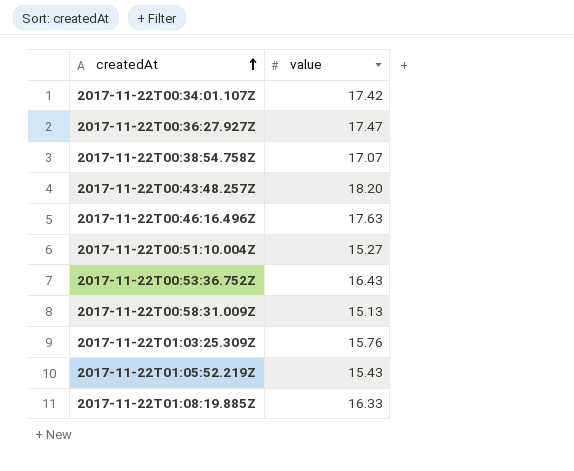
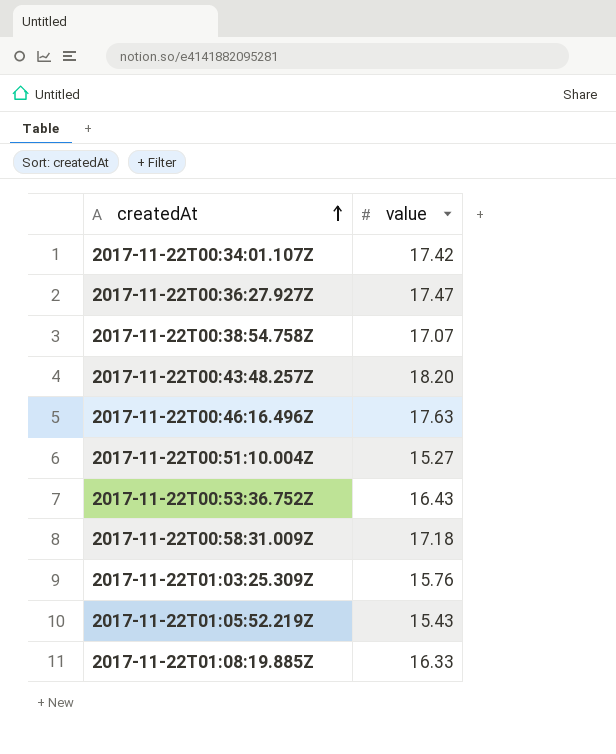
2017-11-22T00:58:31.009Z | value: 15.13 -> 17.18

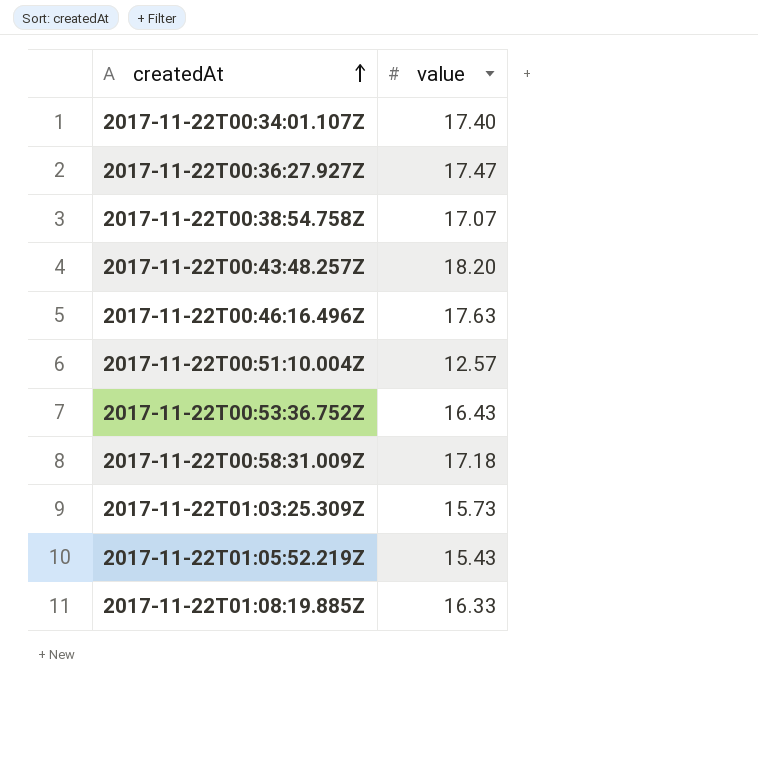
2017-11-22T00:34:01.107Z | value: 17.42 -> 17.40
2017-11-22T00:51:10.004Z | value: 15.27 -> 12.57
2017-11-22T01:03:25.309Z | value: 15.76 -> 15.73

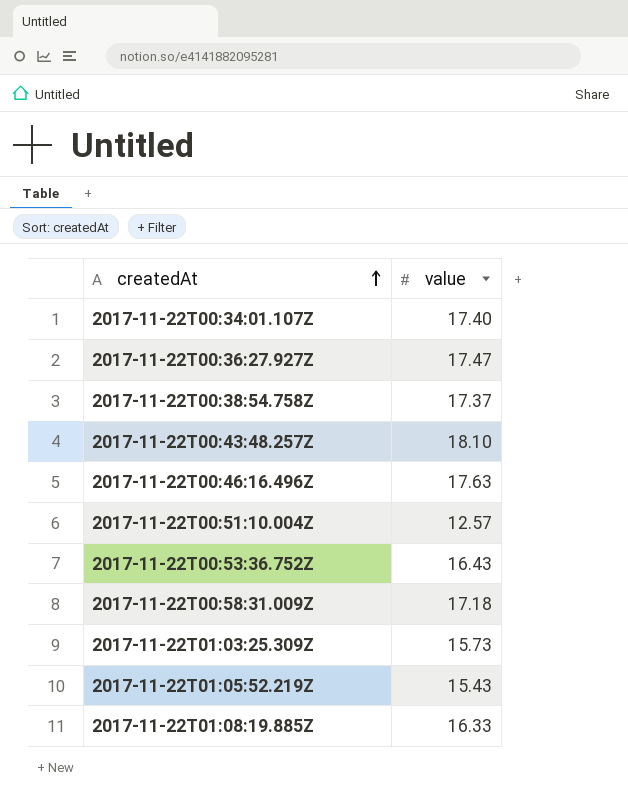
2017-11-22T00:38:54.758Z | value: 17.07 -> 17.37
2017-11-22T00:43:48.257Z | value: 18.20 -> 18.10

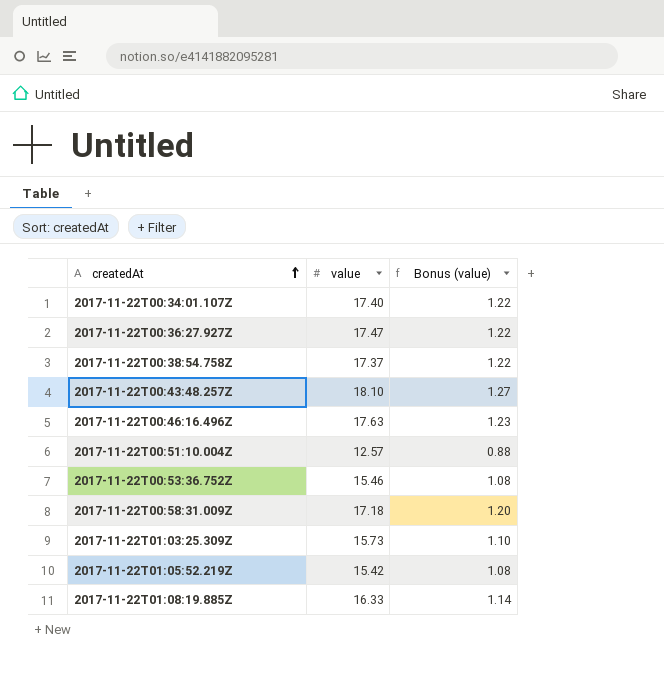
column Bonus (value) | formula: none -> [value] * 0.07
2017-11-22T00:53:36.752Z | value: 16.43 -> 15.46
2017-11-22T01:05:52.219Z | value: 15.43 -> 15.42

